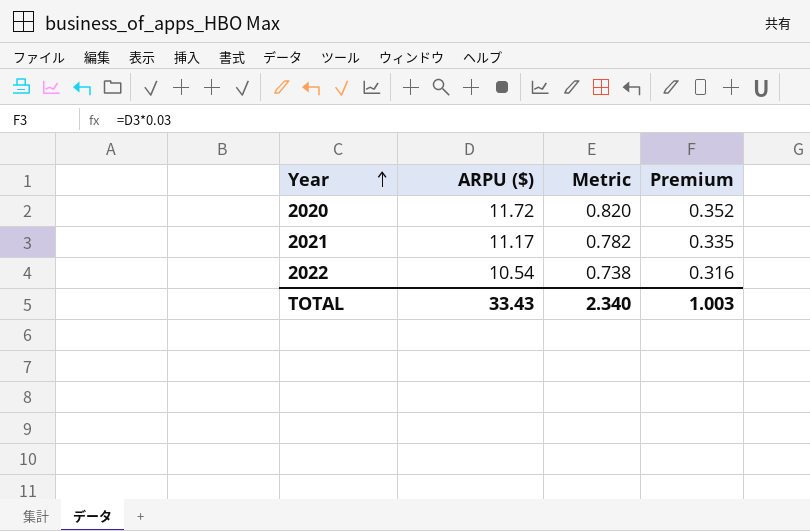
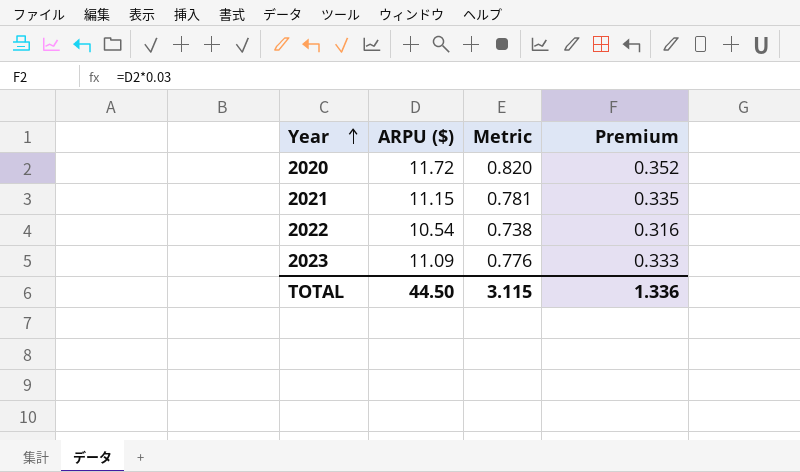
2021 | ARPU ($): 11.17 -> 11.15
2021 | Metric: 0.782 -> 0.781
row 2023: none -> 11.09 | 0.776 | 0.333
TOTAL | ARPU ($): 33.43 -> 44.50
TOTAL | Metric: 2.340 -> 3.115
TOTAL | Premium: 1.003 -> 1.336

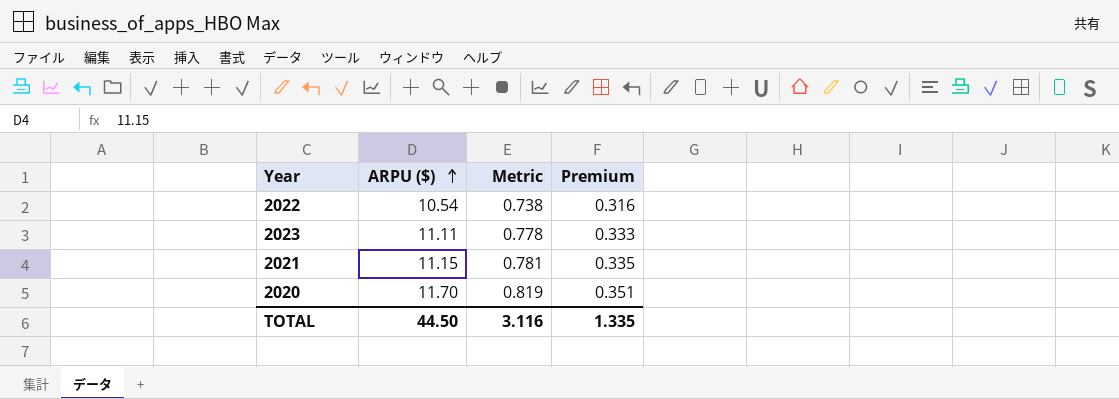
row order: Year ascending -> ARPU ($) ascending
2023 | ARPU ($): 11.09 -> 11.11
2023 | Metric: 0.776 -> 0.778
2020 | ARPU ($): 11.72 -> 11.70
2020 | Metric: 0.820 -> 0.819
2020 | Premium: 0.352 -> 0.351
TOTAL | Metric: 3.115 -> 3.116
TOTAL | Premium: 1.336 -> 1.335

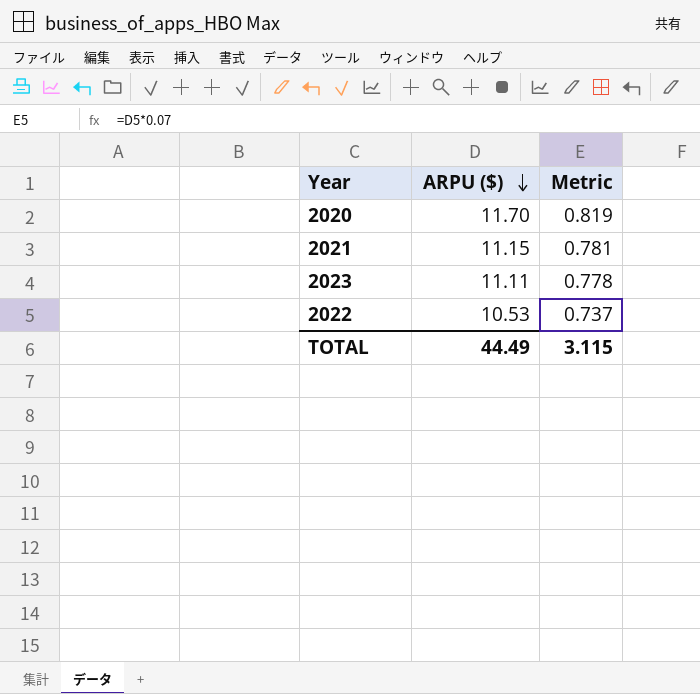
row order: ARPU ($) ascending -> ARPU ($) descending
column Premium | formula: [ARPU ($)] * 0.03 -> none
2022 | ARPU ($): 10.54 -> 10.53
2022 | Metric: 0.738 -> 0.737
TOTAL | ARPU ($): 44.50 -> 44.49
TOTAL | Metric: 3.116 -> 3.115

